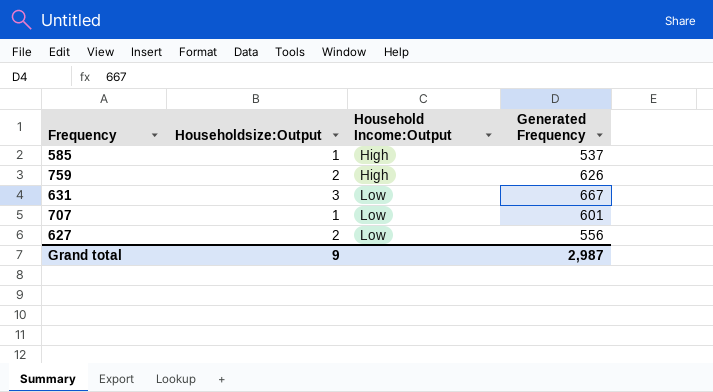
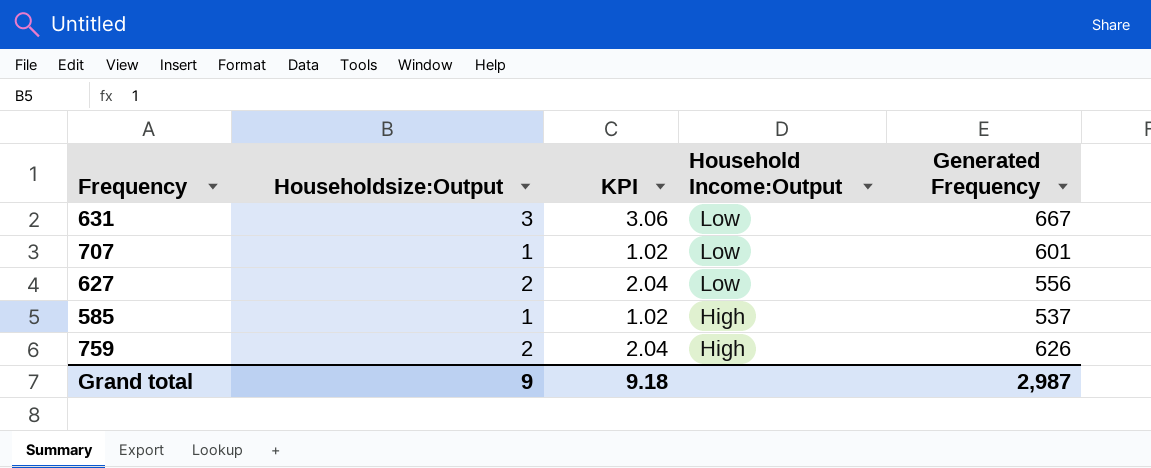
row order: Household Income:Output ascending -> Household Income:Output descending
column KPI | formula: none -> [Householdsize:Output] * 1.02

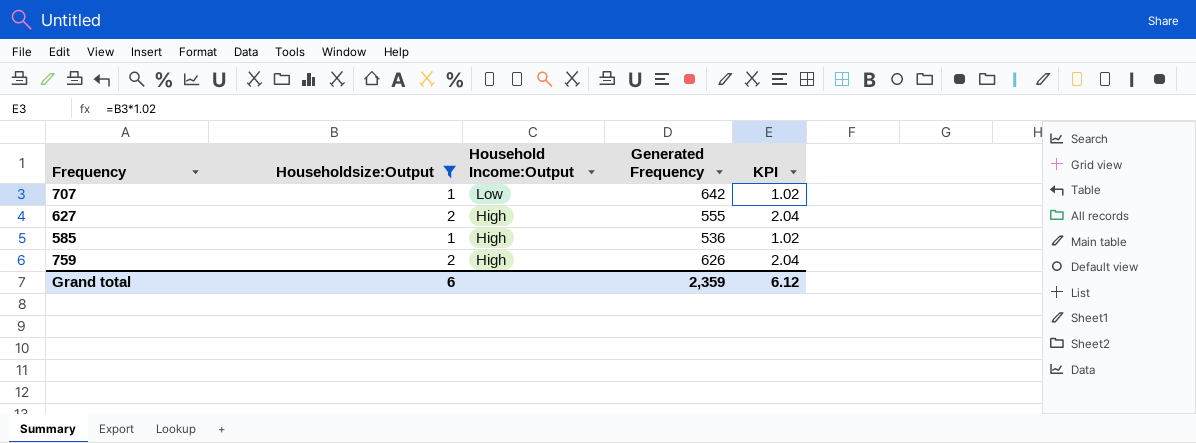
filter: none -> Householdsize:Output != 3
column KPI | position: 3 -> 5
707 | Generated Frequency: 601 -> 642
627 | Household Income:Output: Low -> High
627 | Generated Frequency: 556 -> 555
585 | Generated Frequency: 537 -> 536
Grand total | Householdsize:Output: 9 -> 6
Grand total | Generated Frequency: 2,987 -> 2,359
Grand total | KPI: 9.18 -> 6.12

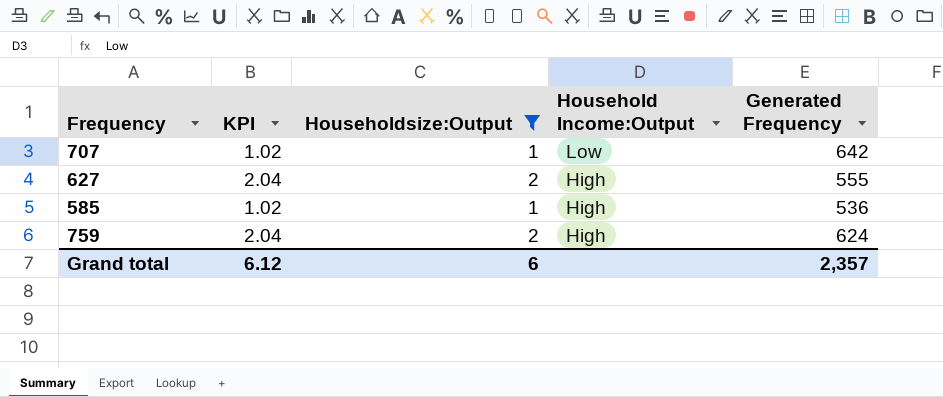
column KPI | position: 5 -> 2
759 | Generated Frequency: 626 -> 624
Grand total | Generated Frequency: 2,359 -> 2,357

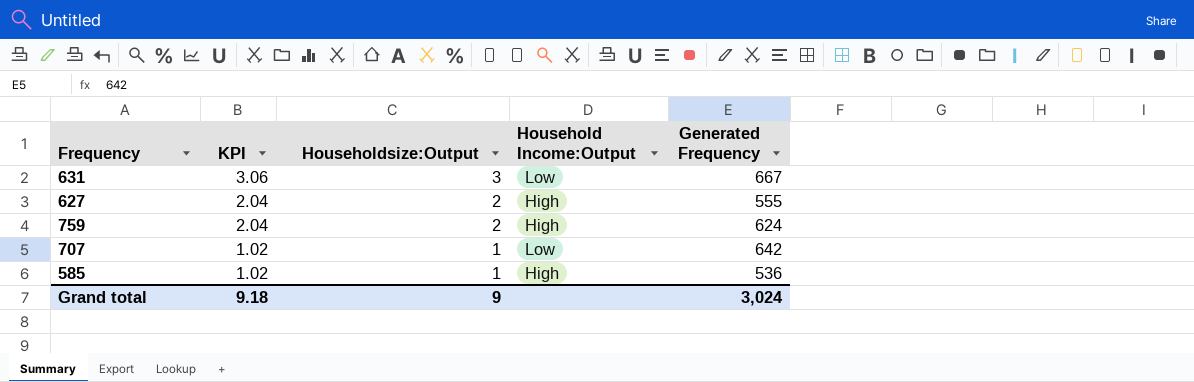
filter: Householdsize:Output != 3 -> none
row order: Household Income:Output descending -> KPI descending
Grand total | KPI: 6.12 -> 9.18
Grand total | Householdsize:Output: 6 -> 9
Grand total | Generated Frequency: 2,357 -> 3,024

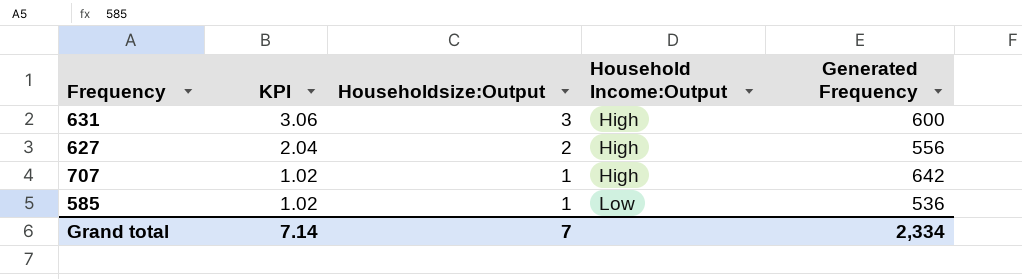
row 759: 2.04 | 2 | High | 624 -> none
631 | Household Income:Output: Low -> High
631 | Generated Frequency: 667 -> 600
627 | Generated Frequency: 555 -> 556
707 | Household Income:Output: Low -> High
585 | Household Income:Output: High -> Low
Grand total | KPI: 9.18 -> 7.14
Grand total | Householdsize:Output: 9 -> 7
Grand total | Generated Frequency: 3,024 -> 2,334

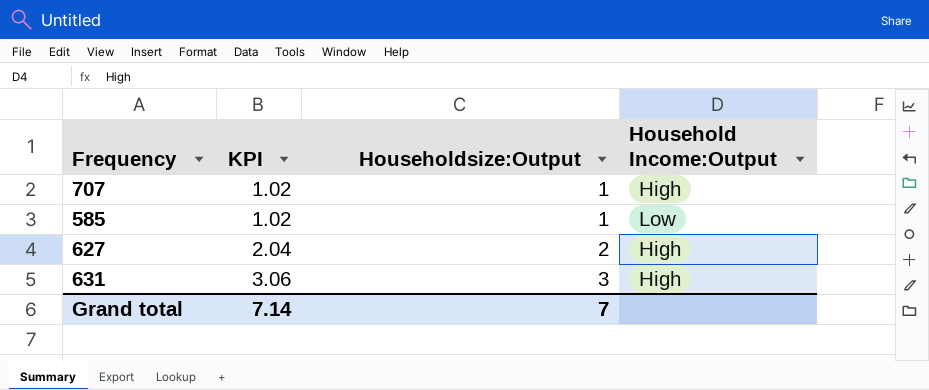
row order: KPI descending -> KPI ascending
column Generated Frequency | position: 5 -> none

